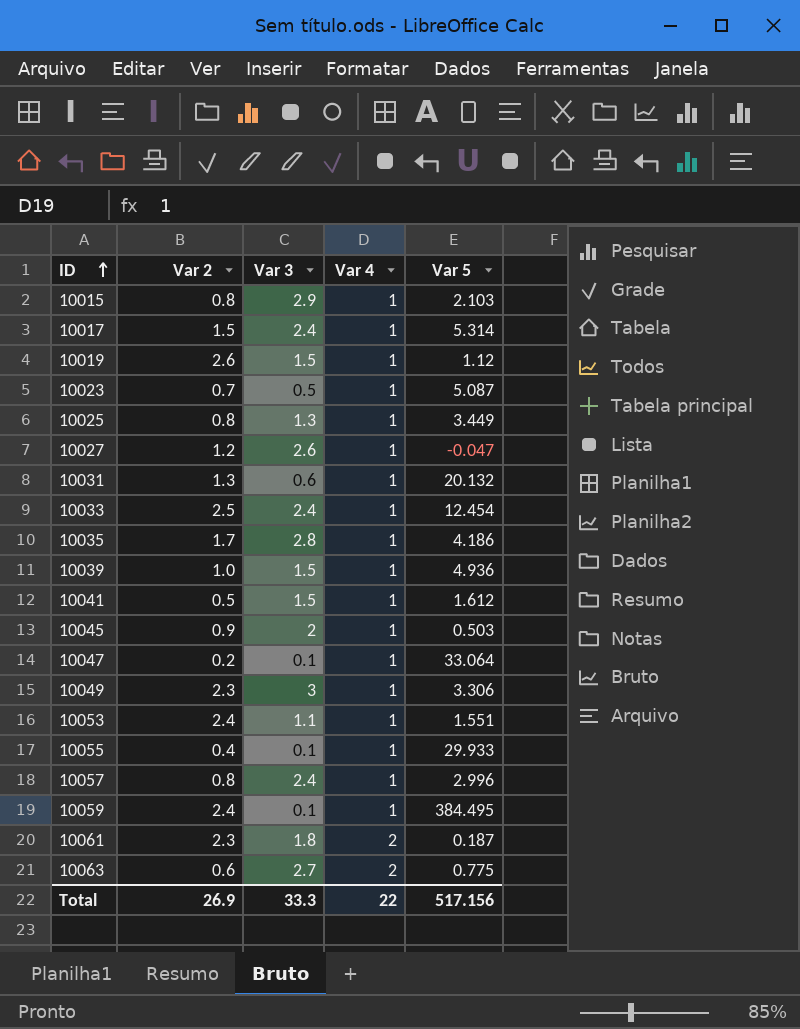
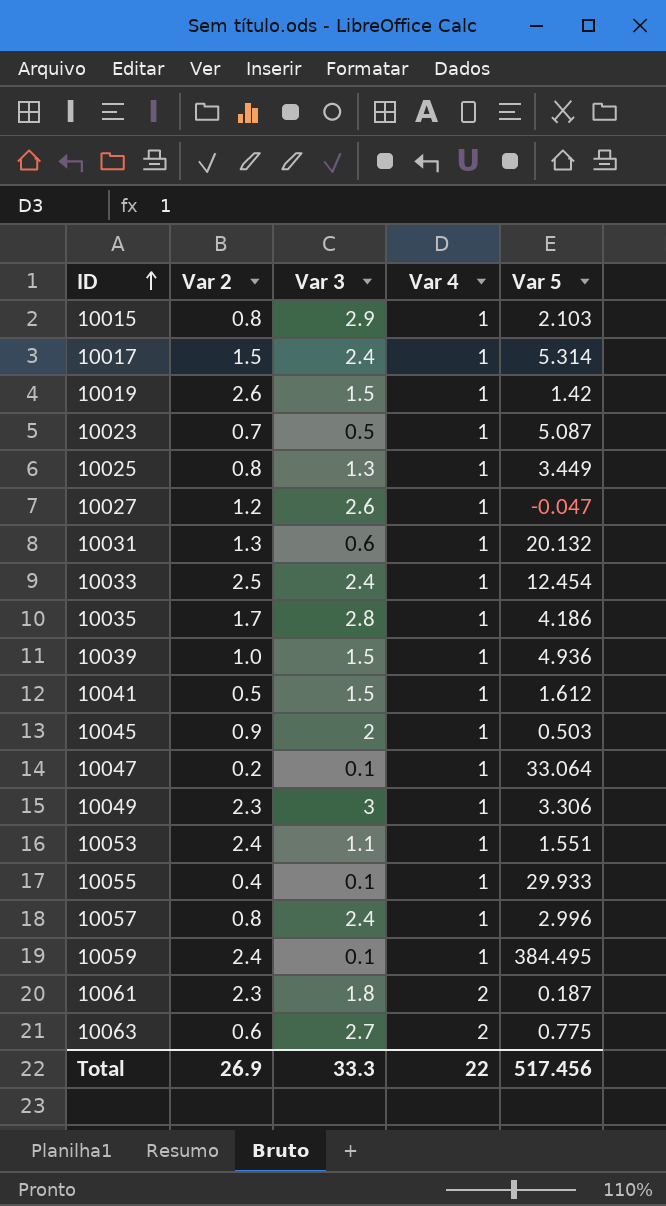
10019 | Var 5: 1.12 -> 1.42
Total | Var 5: 517.156 -> 517.456

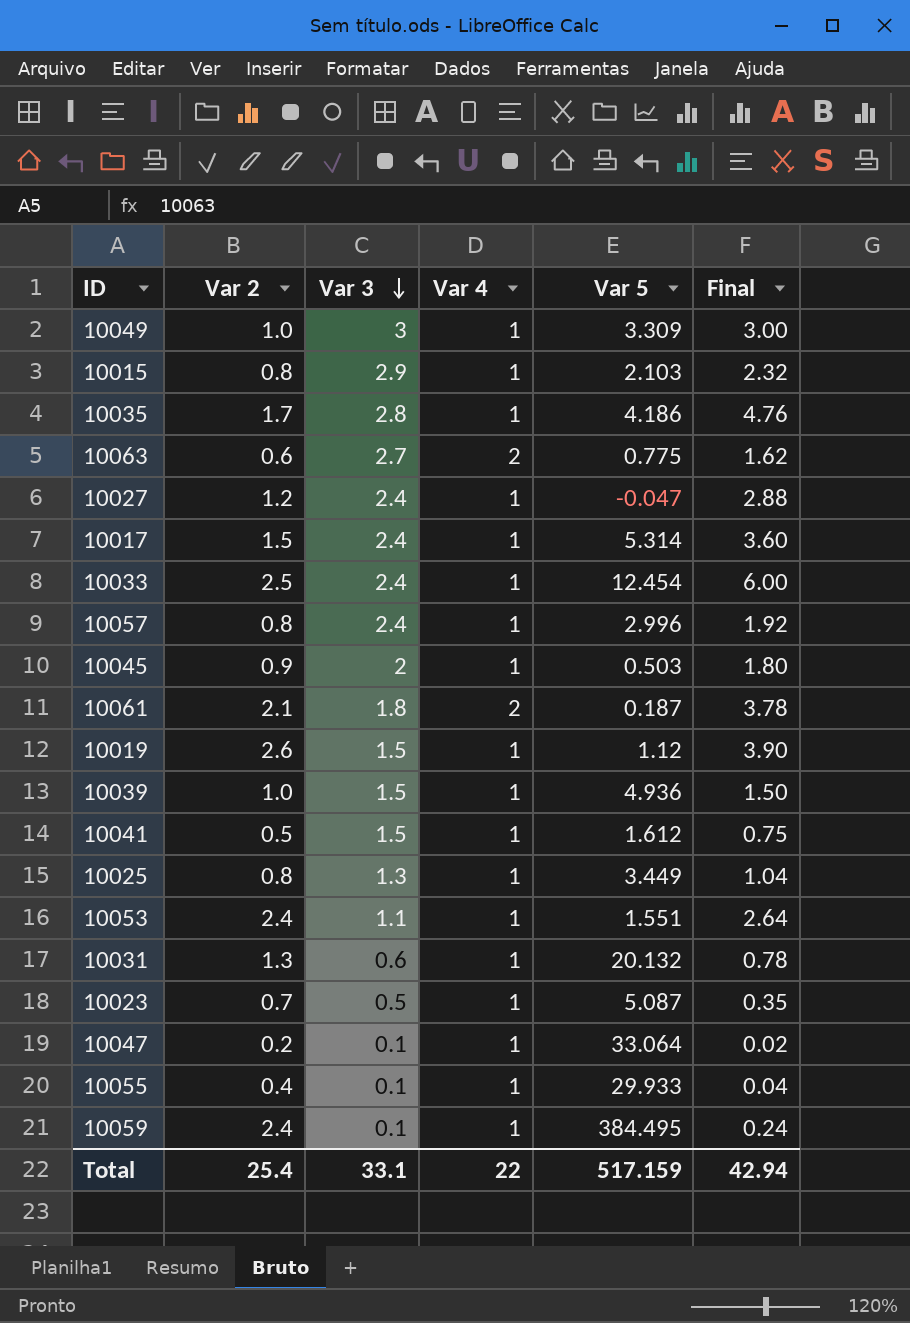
row order: ID ascending -> Var 3 descending
column Final | formula: none -> [Var 2] * [Var 3]
10049 | Var 2: 2.3 -> 1.0
10049 | Var 5: 3.306 -> 3.309
10027 | Var 3: 2.6 -> 2.4
10061 | Var 2: 2.3 -> 2.1
10019 | Var 5: 1.42 -> 1.12
Total | Var 2: 26.9 -> 25.4
Total | Var 3: 33.3 -> 33.1
Total | Var 5: 517.456 -> 517.159

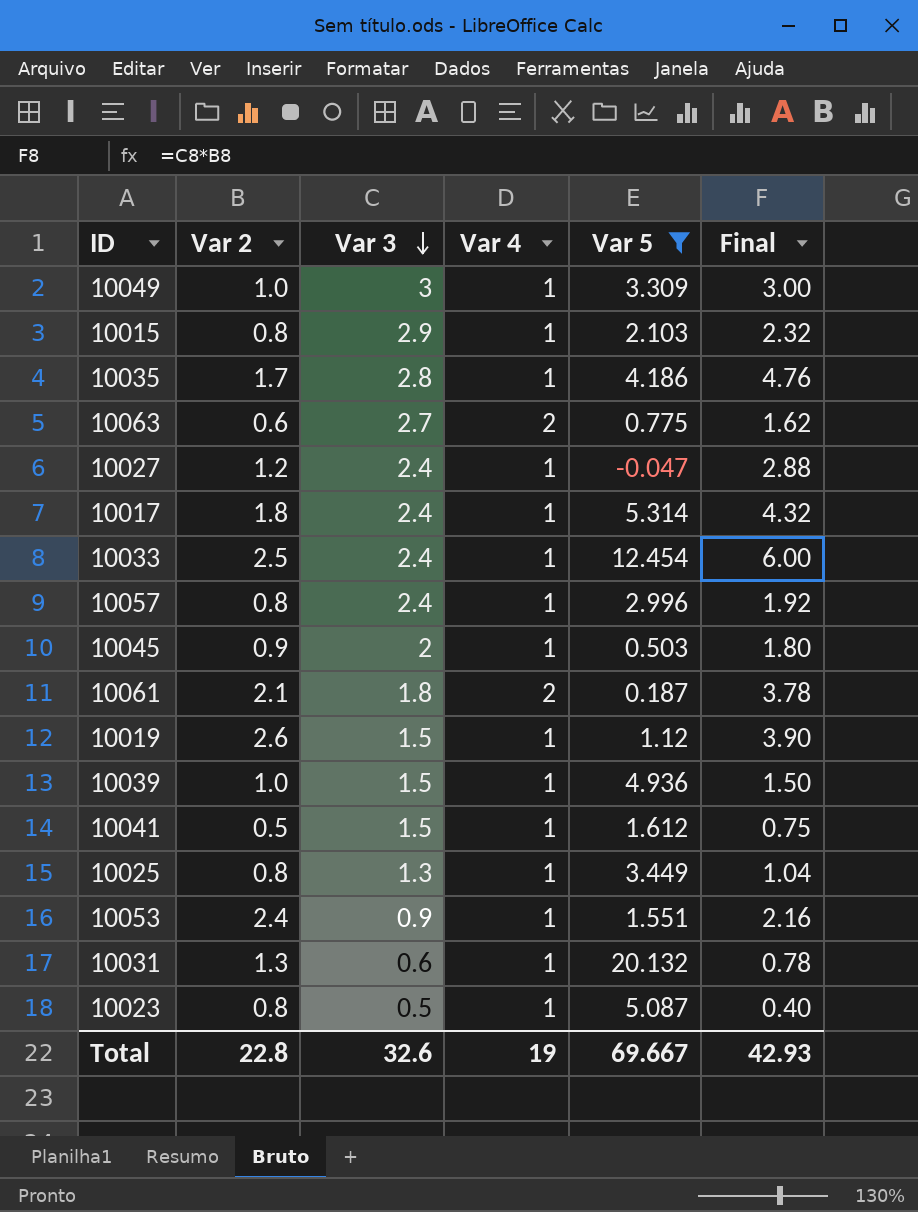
filter: none -> Var 5 <= 20.132
10017 | Var 2: 1.5 -> 1.8
10017 | Final: 3.60 -> 4.32
10053 | Var 3: 1.1 -> 0.9
10053 | Final: 2.64 -> 2.16
10023 | Var 2: 0.7 -> 0.8
10023 | Final: 0.35 -> 0.40
Total | Var 2: 25.4 -> 22.8
Total | Var 3: 33.1 -> 32.6
Total | Var 4: 22 -> 19
Total | Var 5: 517.159 -> 69.667
Total | Final: 42.94 -> 42.93

